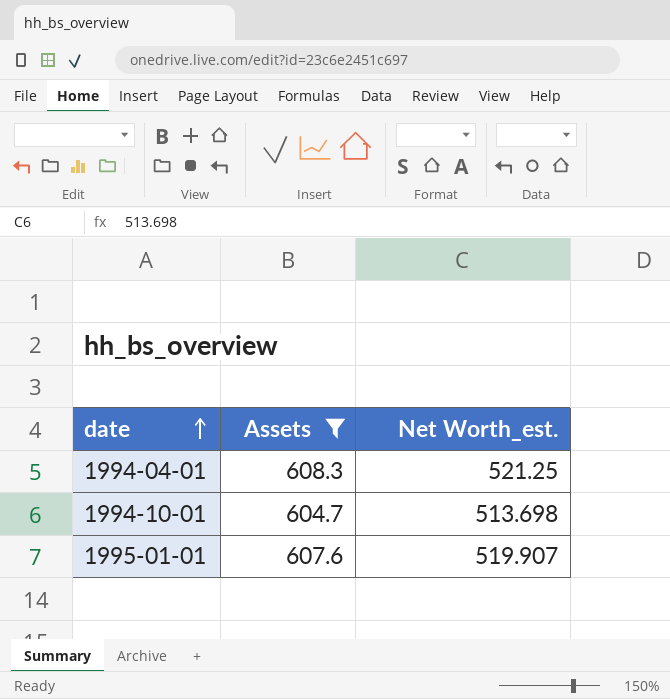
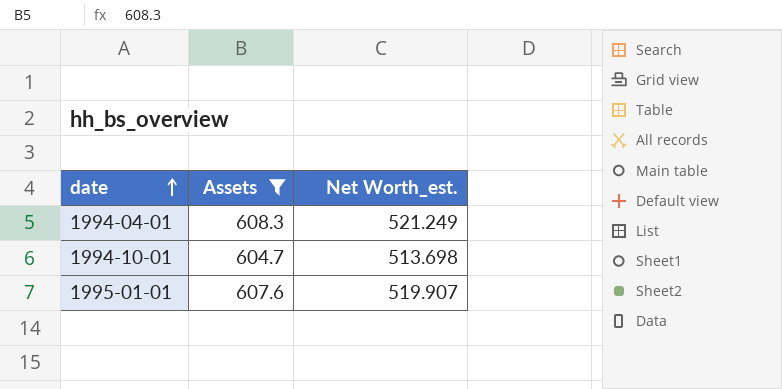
1994-04-01 | Net Worth_est.: 521.25 -> 521.249

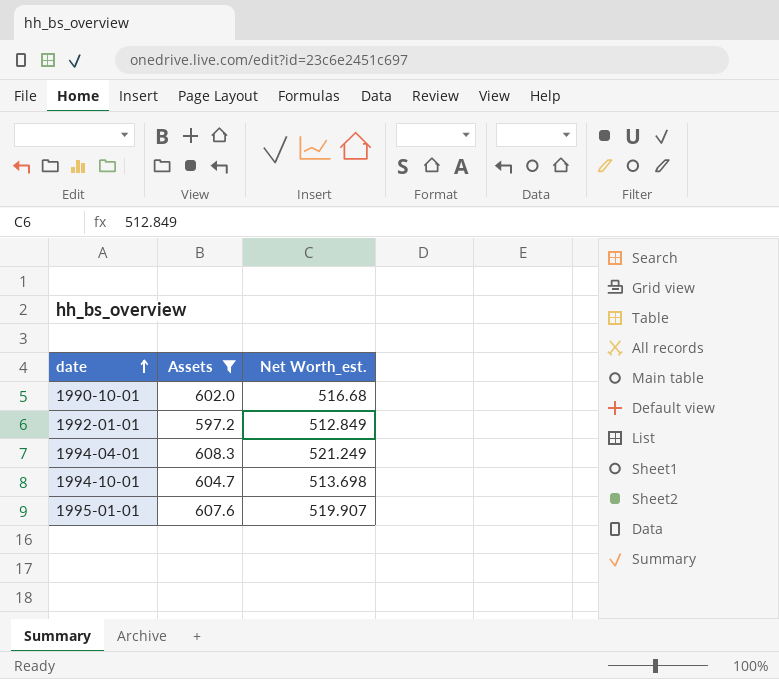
row 1990-10-01: none -> 602.0 | 516.68
row 1992-01-01: none -> 597.2 | 512.849

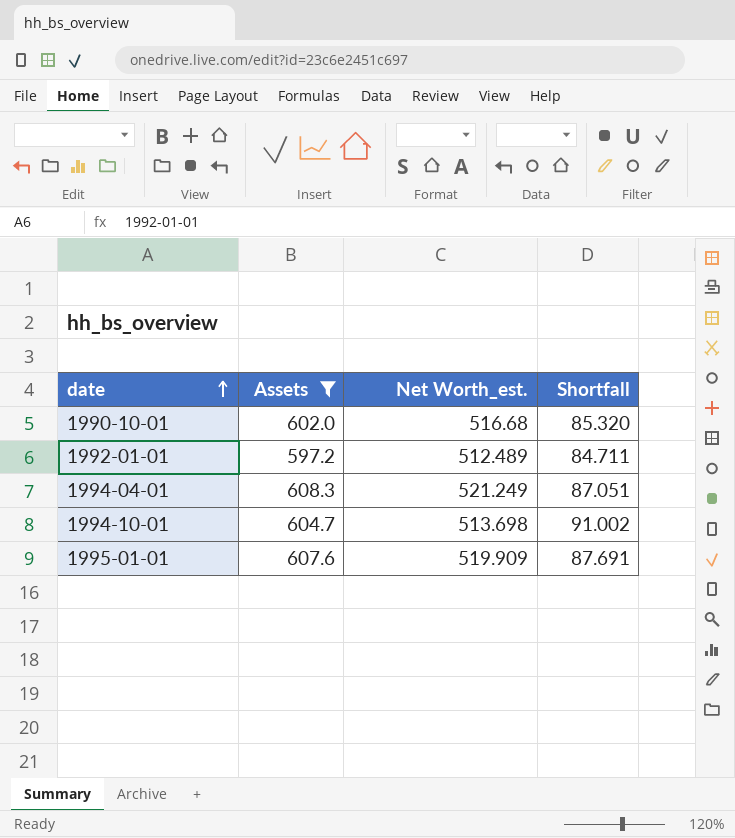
column Shortfall | formula: none -> [Assets] - [Net Worth_est.]
1992-01-01 | Net Worth_est.: 512.849 -> 512.489
1995-01-01 | Net Worth_est.: 519.907 -> 519.909

